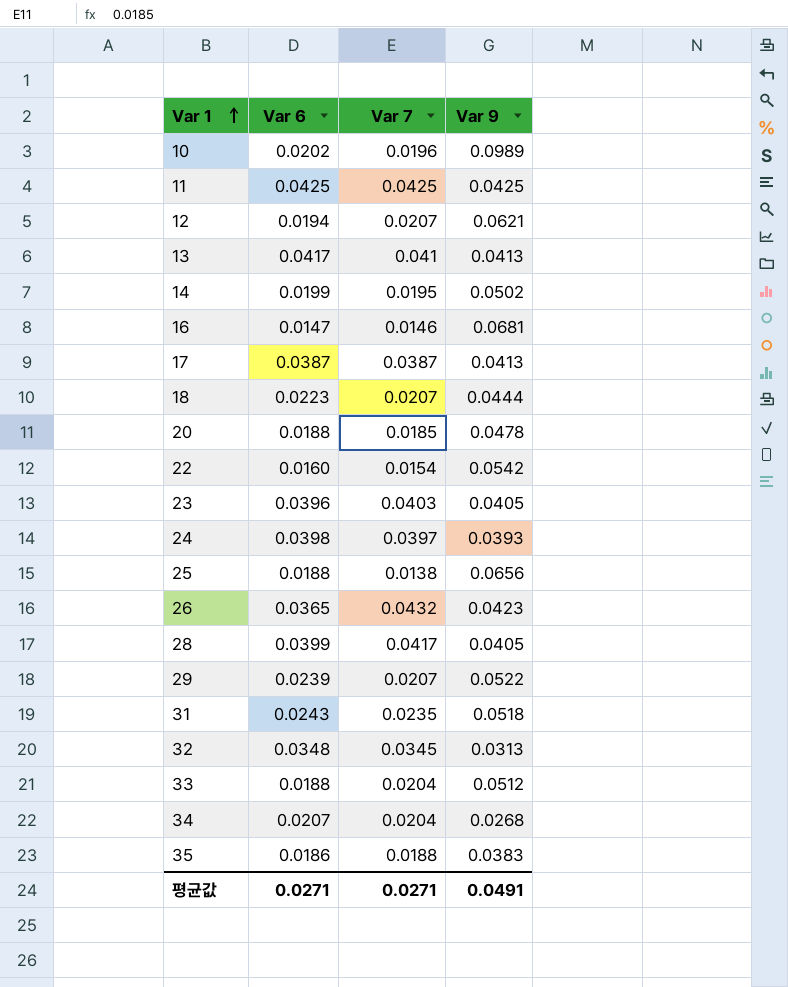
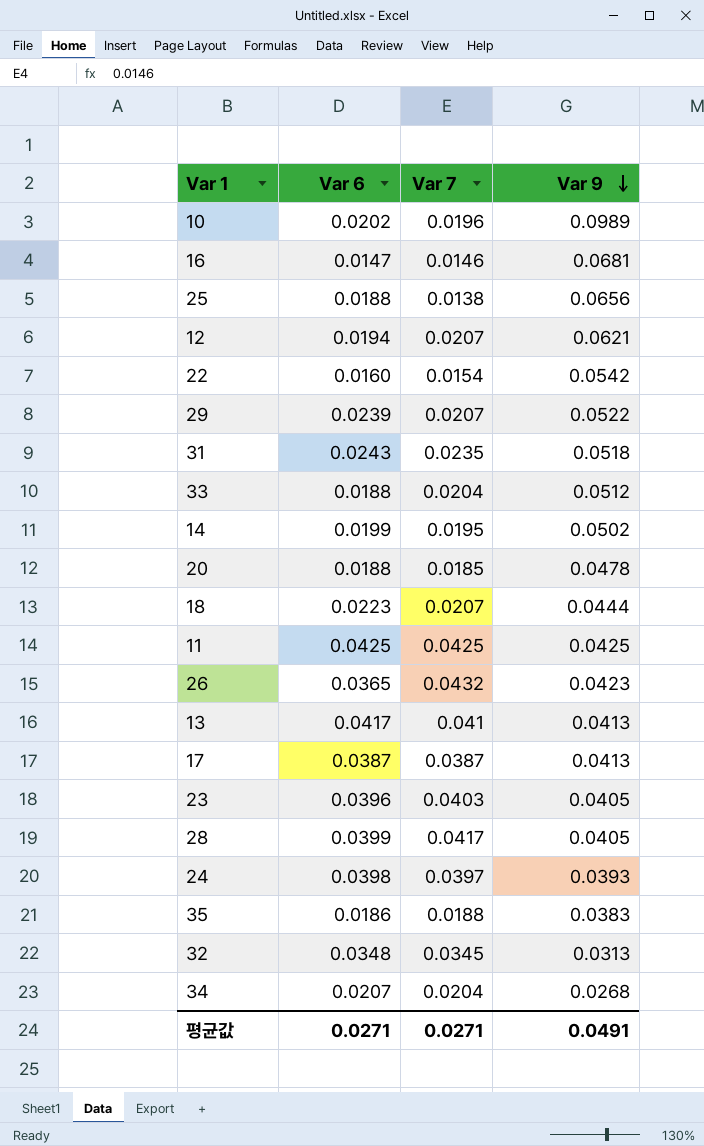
row order: Var 1 ascending -> Var 9 descending

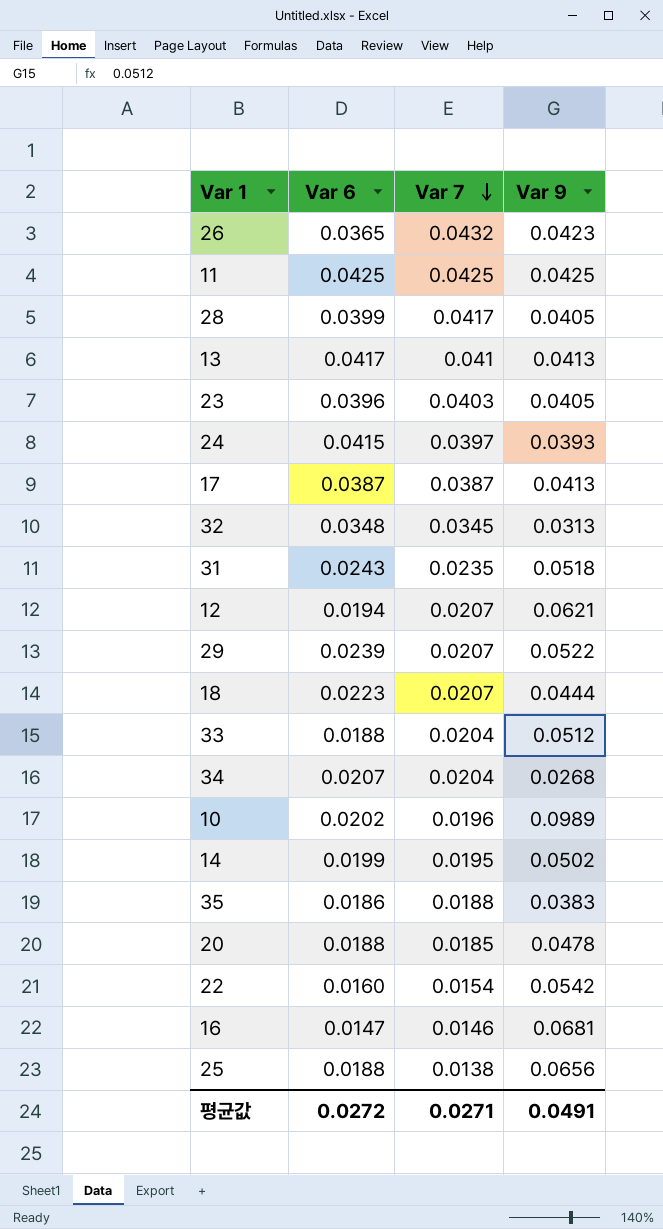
row order: Var 9 descending -> Var 7 descending
24 | Var 6: 0.0398 -> 0.0415
평균값 | Var 6: 0.0271 -> 0.0272

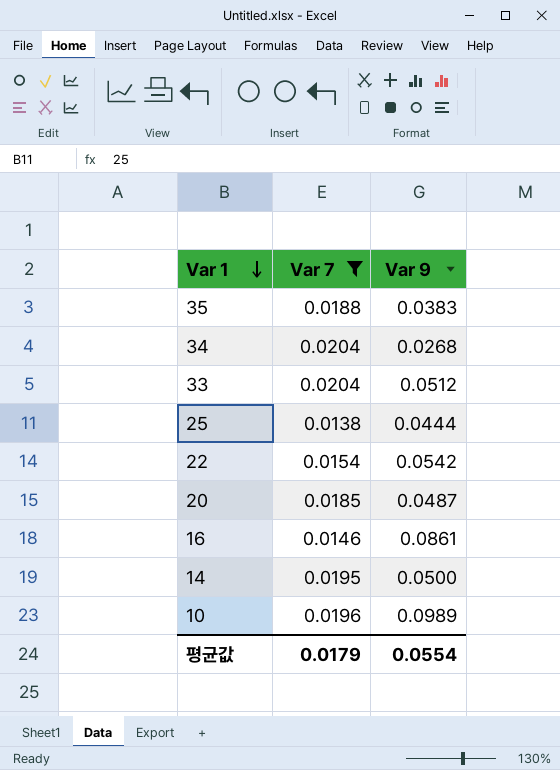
filter: none -> Var 7 <= 0.0204
row order: Var 7 descending -> Var 1 descending
column Var 6 | position: 2 -> none
25 | Var 9: 0.0656 -> 0.0444
20 | Var 9: 0.0478 -> 0.0487
16 | Var 9: 0.0681 -> 0.0861
14 | Var 9: 0.0502 -> 0.0500
평균값 | Var 7: 0.0271 -> 0.0179
평균값 | Var 9: 0.0491 -> 0.0554

